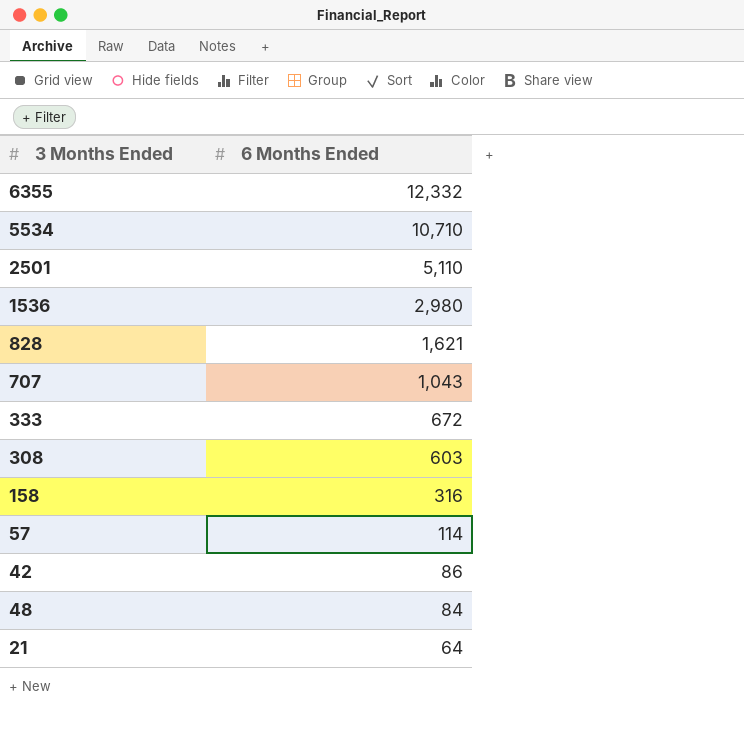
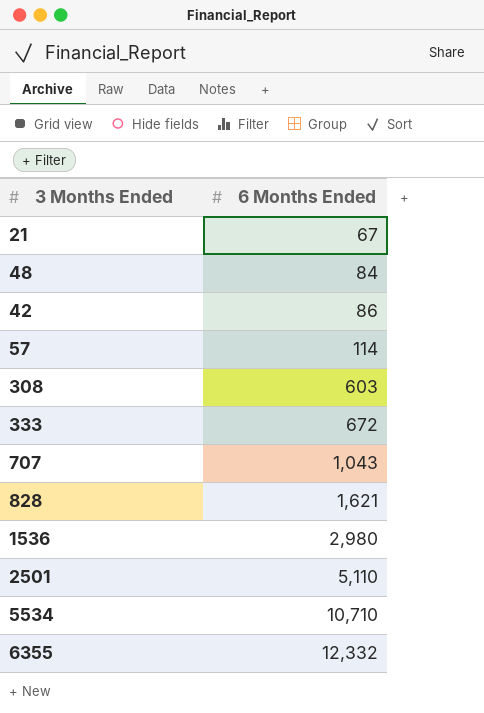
row order: 6 Months Ended descending -> 6 Months Ended ascending
row 158: 316 -> none
21 | 6 Months Ended: 64 -> 67

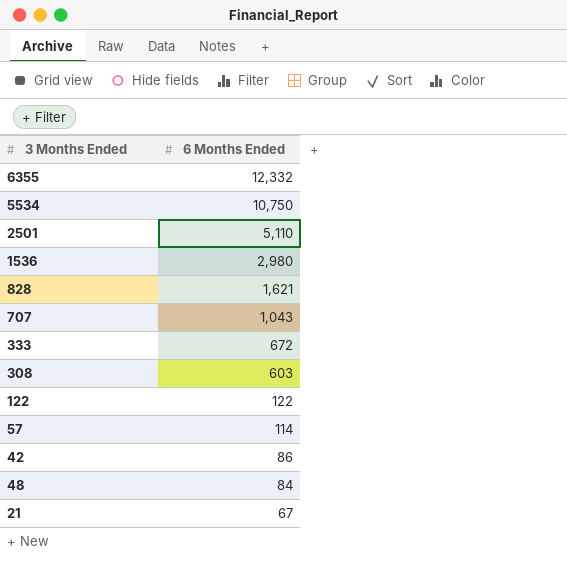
row order: 6 Months Ended ascending -> 6 Months Ended descending
5534 | 6 Months Ended: 10,710 -> 10,750
row 122: none -> 122

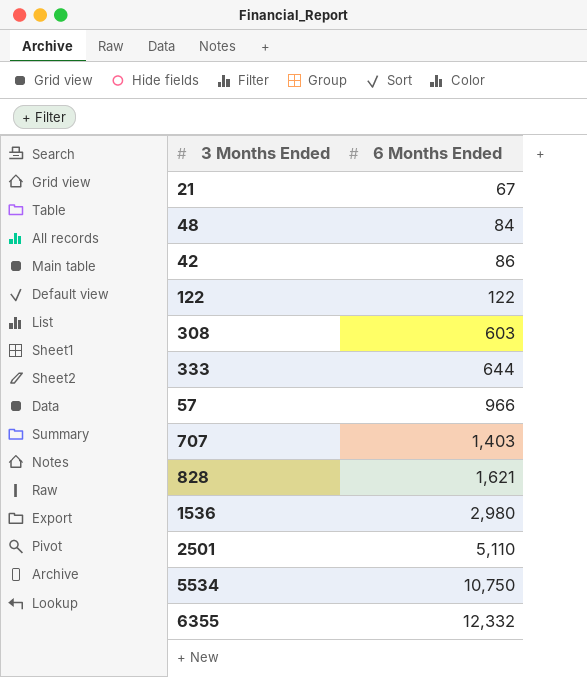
row order: 6 Months Ended descending -> 6 Months Ended ascending
333 | 6 Months Ended: 672 -> 644
57 | 6 Months Ended: 114 -> 966
707 | 6 Months Ended: 1,043 -> 1,403

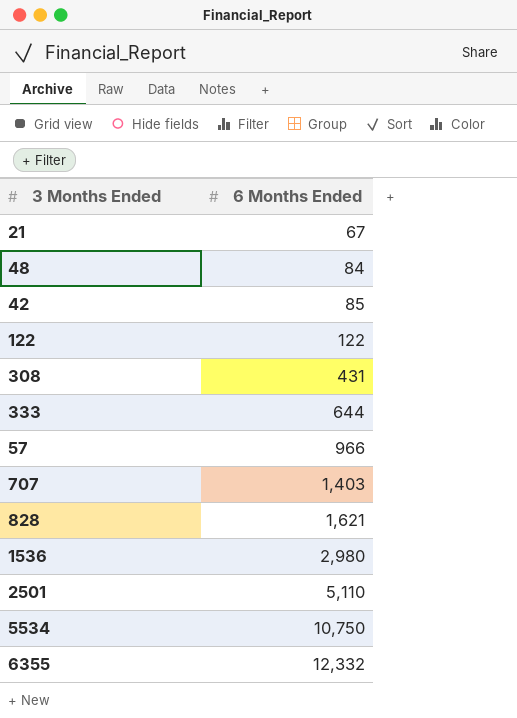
42 | 6 Months Ended: 86 -> 85
308 | 6 Months Ended: 603 -> 431

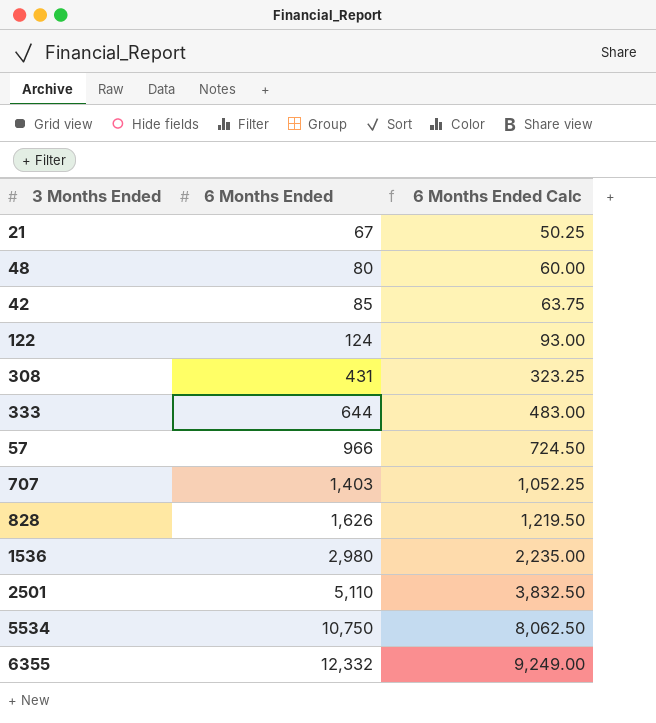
column 6 Months Ended Calc | formula: none -> [6 Months Ended] * 0.75
48 | 6 Months Ended: 84 -> 80
122 | 6 Months Ended: 122 -> 124
828 | 6 Months Ended: 1,621 -> 1,626

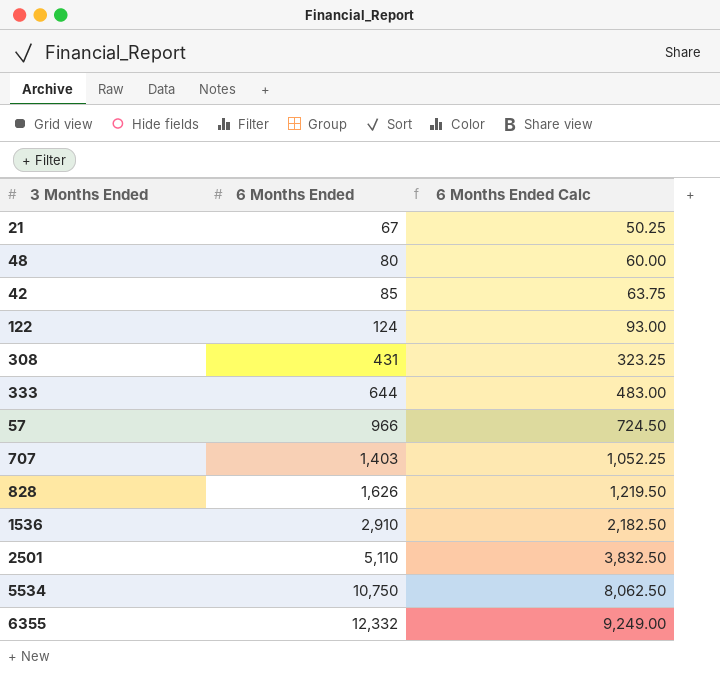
1536 | 6 Months Ended: 2,980 -> 2,910
1536 | 6 Months Ended Calc: 2,235.00 -> 2,182.50

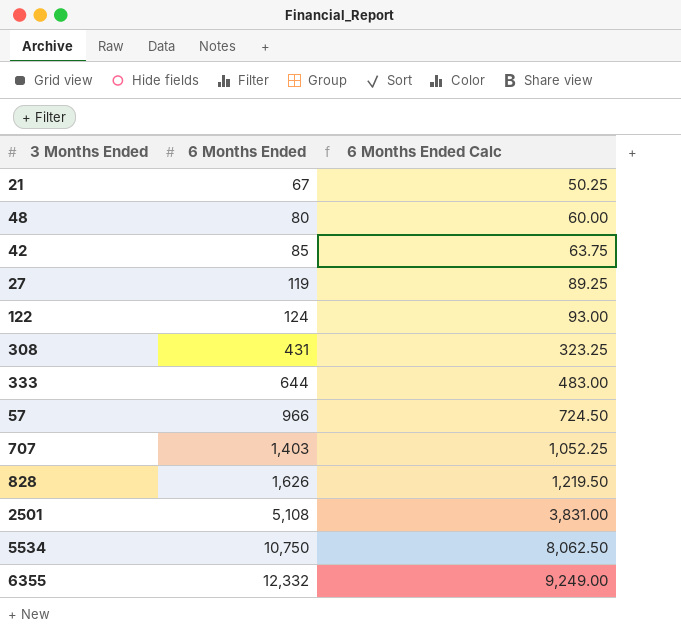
row 1536: 2,910 | 2,182.50 -> none
row 27: none -> 119 | 89.25
2501 | 6 Months Ended: 5,110 -> 5,108
2501 | 6 Months Ended Calc: 3,832.50 -> 3,831.00

